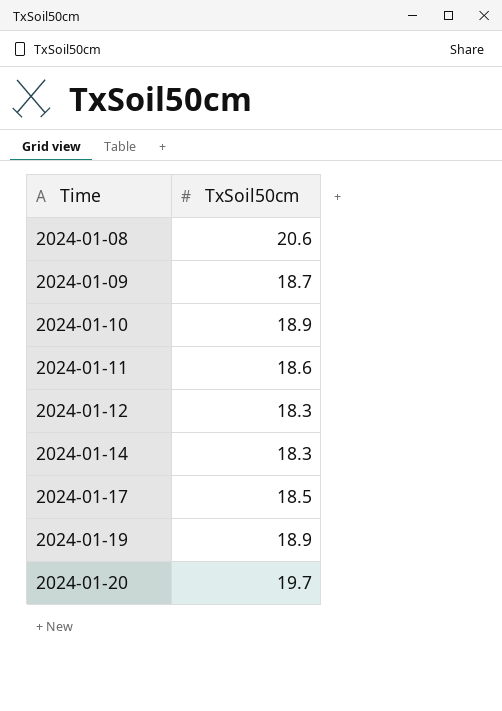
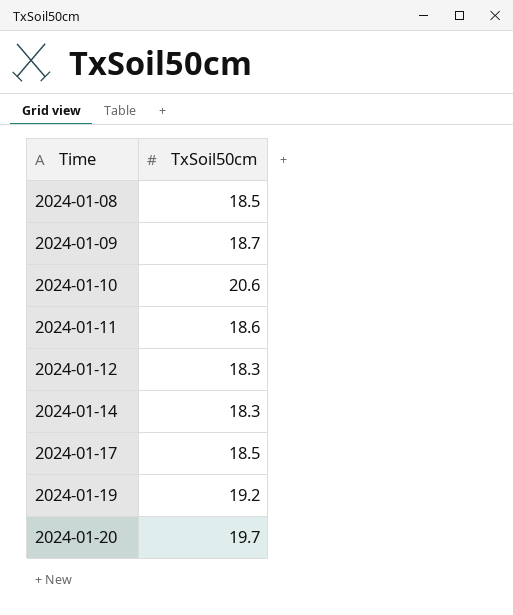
2024-01-08 | TxSoil50cm: 20.6 -> 18.5
2024-01-10 | TxSoil50cm: 18.9 -> 20.6
2024-01-19 | TxSoil50cm: 18.9 -> 19.2

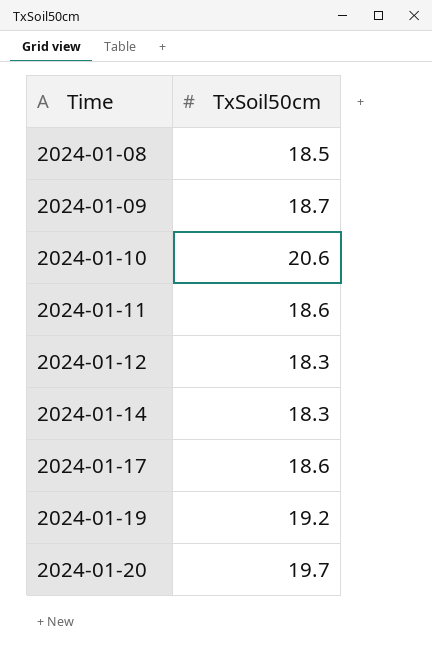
2024-01-17 | TxSoil50cm: 18.5 -> 18.6

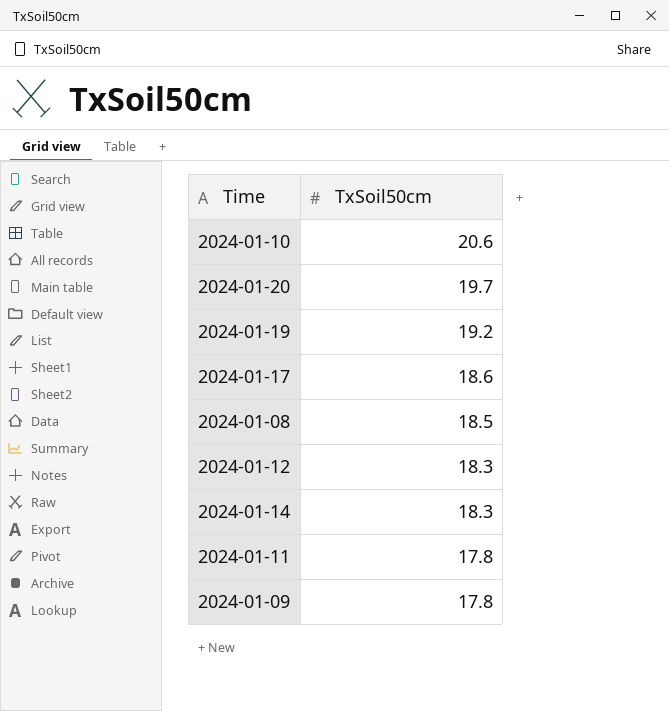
row order: Time ascending -> TxSoil50cm descending
2024-01-11 | TxSoil50cm: 18.6 -> 17.8
2024-01-09 | TxSoil50cm: 18.7 -> 17.8

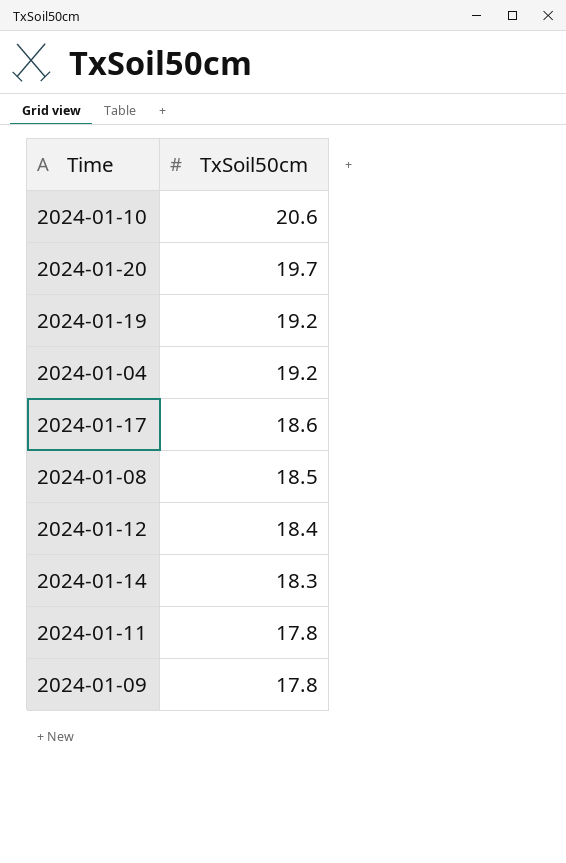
row 2024-01-04: none -> 19.2
2024-01-12 | TxSoil50cm: 18.3 -> 18.4

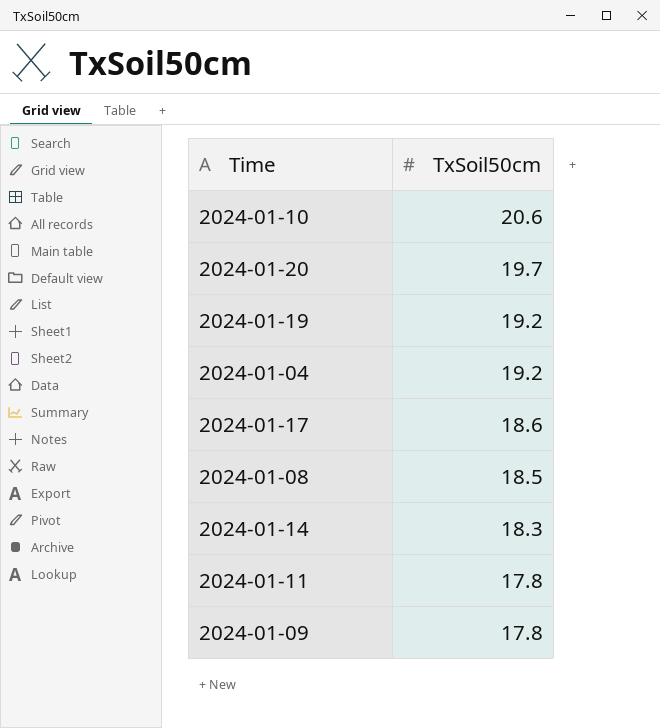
row 2024-01-12: 18.4 -> none

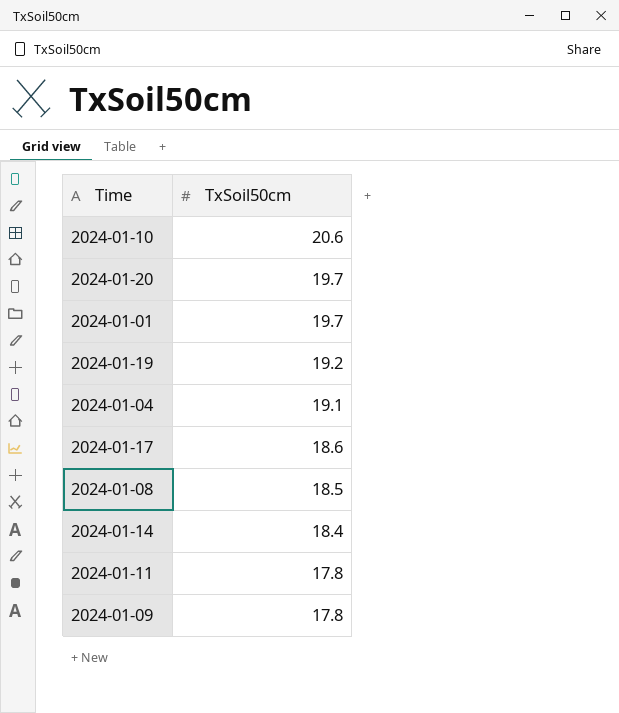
row 2024-01-01: none -> 19.7
2024-01-04 | TxSoil50cm: 19.2 -> 19.1
2024-01-14 | TxSoil50cm: 18.3 -> 18.4

